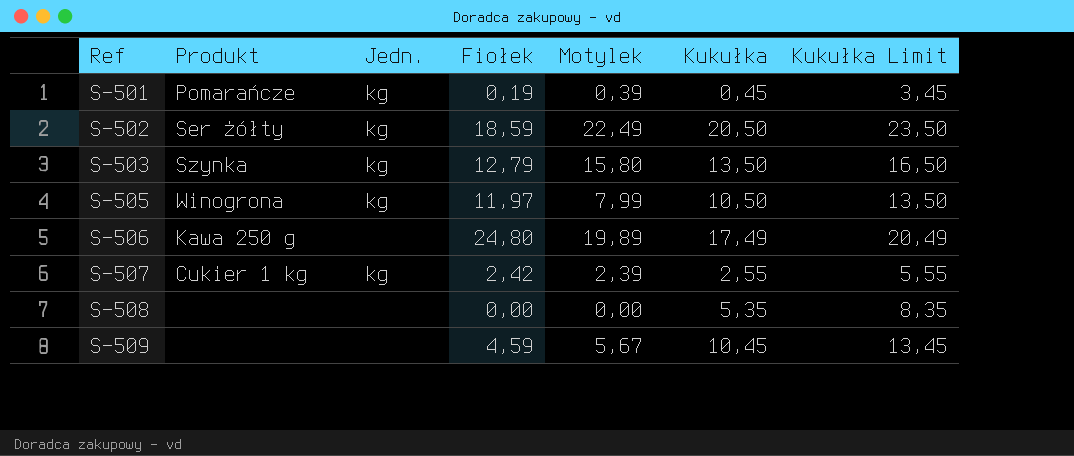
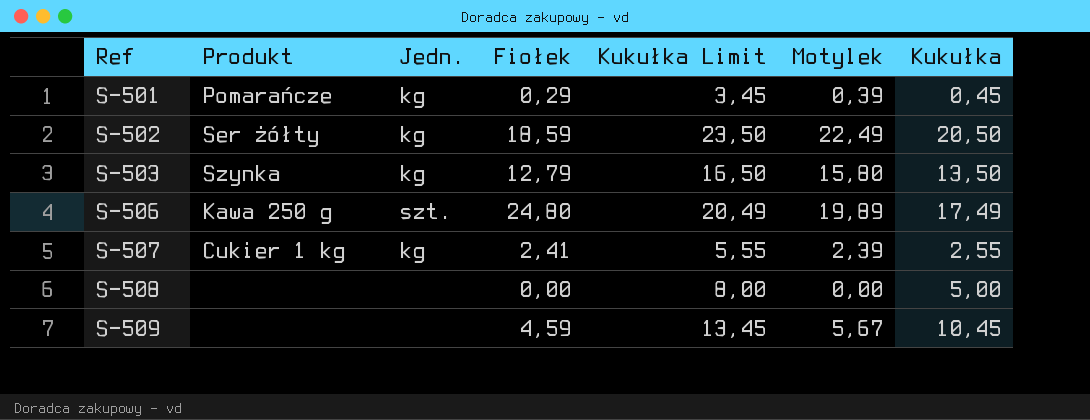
column Kukułka Limit | position: 7 -> 5
row S-505: Winogrona | kg | 11,97 | 7,99 | 10,50 | 13,50 -> none
S-501 | Fiołek: 0,19 -> 0,29
S-506 | Jedn.: none -> szt.
S-507 | Fiołek: 2,42 -> 2,41
S-508 | Kukułka Limit: 8,35 -> 8,00
S-508 | Kukułka: 5,35 -> 5,00

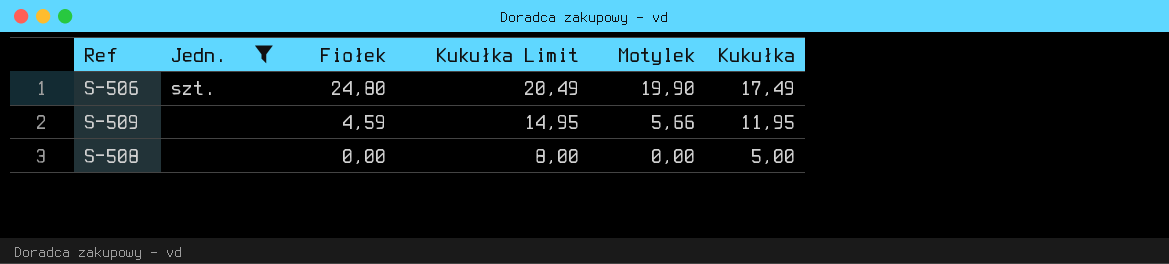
filter: none -> Jedn. != kg
row order: Ref ascending -> Fiołek descending
column Produkt | position: 2 -> none
S-506 | Motylek: 19,89 -> 19,90
S-509 | Kukułka Limit: 13,45 -> 14,95
S-509 | Motylek: 5,67 -> 5,66
S-509 | Kukułka: 10,45 -> 11,95

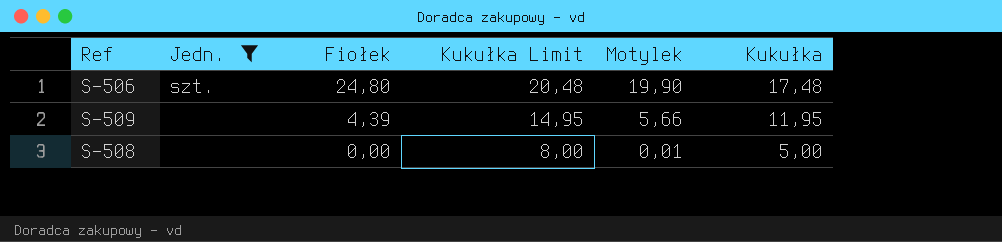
S-506 | Kukułka Limit: 20,49 -> 20,48
S-506 | Kukułka: 17,49 -> 17,48
S-509 | Fiołek: 4,59 -> 4,39
S-508 | Motylek: 0,00 -> 0,01

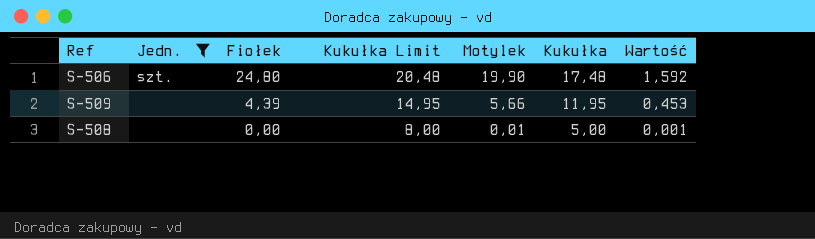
column Wartość | formula: none -> [Motylek] * 0,08

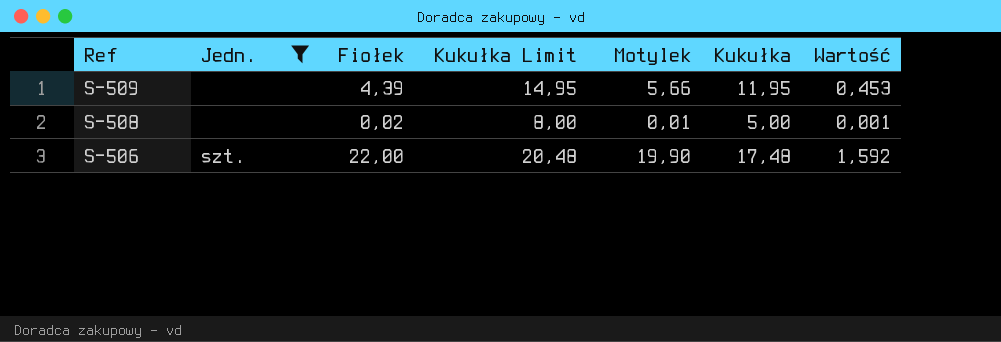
row order: Fiołek descending -> Ref descending
S-508 | Fiołek: 0,00 -> 0,02
S-506 | Fiołek: 24,80 -> 22,00

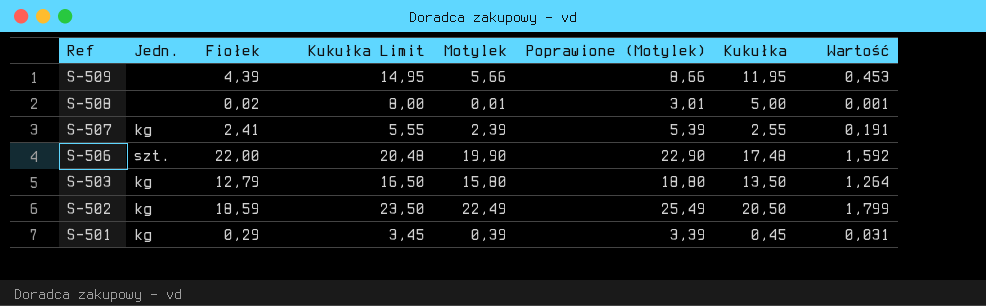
filter: Jedn. != kg -> none
column Poprawione (Motylek) | formula: none -> [Motylek] + 3

